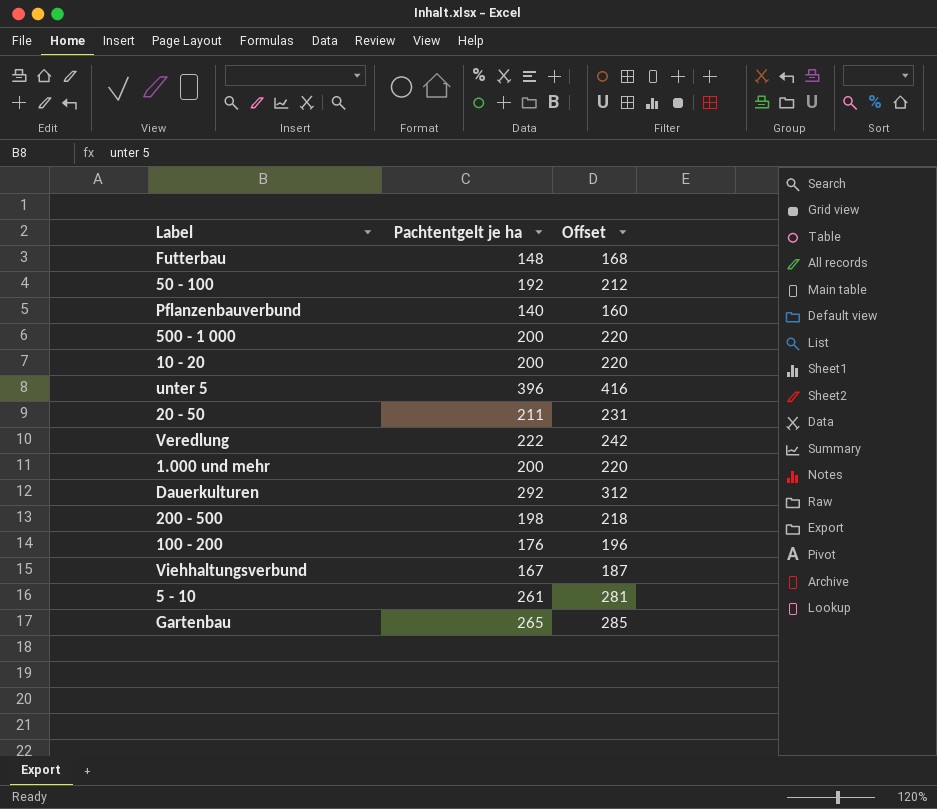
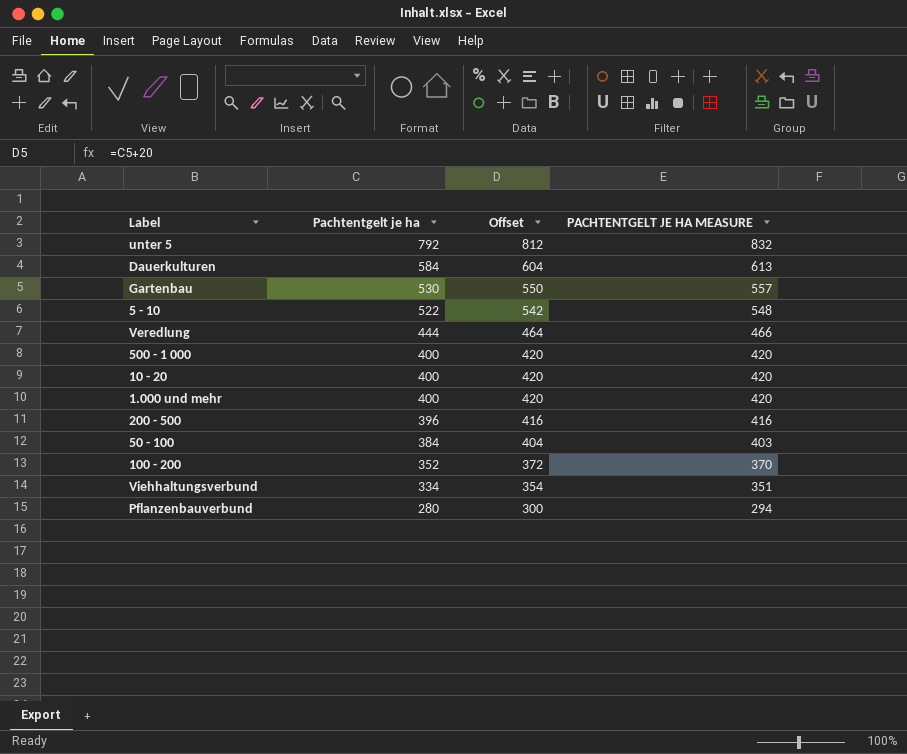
row order: none -> Pachtentgelt je ha descending
column PACHTENTGELT JE HA MEASURE | formula: none -> [Pachtentgelt je ha] * 1.05
row Futterbau: 148 | 168 -> none
row 20 - 50: 211 | 231 -> none
unter 5 | Pachtentgelt je ha: 396 -> 792
unter 5 | Offset: 416 -> 812
Dauerkulturen | Pachtentgelt je ha: 292 -> 584
Dauerkulturen | Offset: 312 -> 604
Gartenbau | Pachtentgelt je ha: 265 -> 530
Gartenbau | Offset: 285 -> 550
5 - 10 | Pachtentgelt je ha: 261 -> 522
5 - 10 | Offset: 281 -> 542
Veredlung | Pachtentgelt je ha: 222 -> 444
Veredlung | Offset: 242 -> 464
500 - 1 000 | Pachtentgelt je ha: 200 -> 400
500 - 1 000 | Offset: 220 -> 420
10 - 20 | Pachtentgelt je ha: 200 -> 400
10 - 20 | Offset: 220 -> 420
1.000 und mehr | Pachtentgelt je ha: 200 -> 400
1.000 und mehr | Offset: 220 -> 420
200 - 500 | Pachtentgelt je ha: 198 -> 396
200 - 500 | Offset: 218 -> 416
50 - 100 | Pachtentgelt je ha: 192 -> 384
50 - 100 | Offset: 212 -> 404
100 - 200 | Pachtentgelt je ha: 176 -> 352
100 - 200 | Offset: 196 -> 372
Viehhaltungsverbund | Pachtentgelt je ha: 167 -> 334
Viehhaltungsverbund | Offset: 187 -> 354
Pflanzenbauverbund | Pachtentgelt je ha: 140 -> 280
Pflanzenbauverbund | Offset: 160 -> 300

